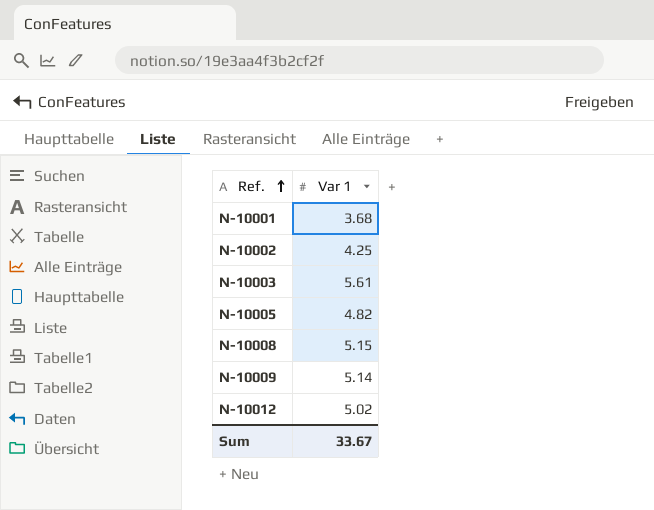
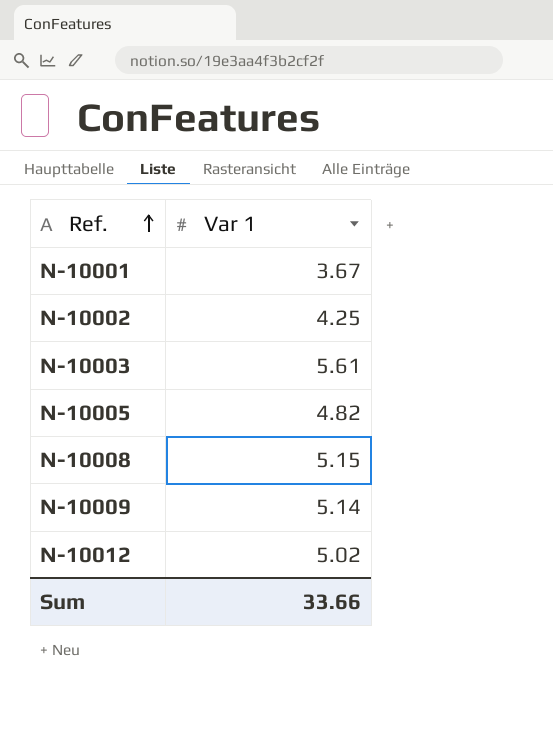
N-10001 | Var 1: 3.68 -> 3.67
Sum | Var 1: 33.67 -> 33.66

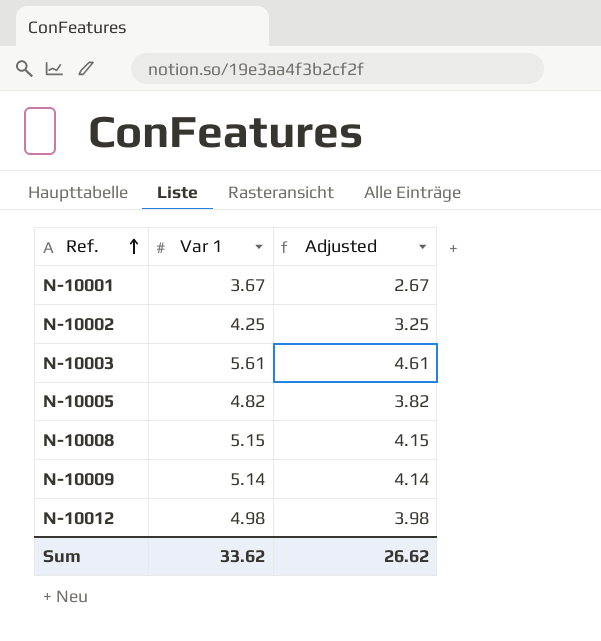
column Adjusted | formula: none -> [Var 1] - 1
N-10012 | Var 1: 5.02 -> 4.98
Sum | Var 1: 33.66 -> 33.62

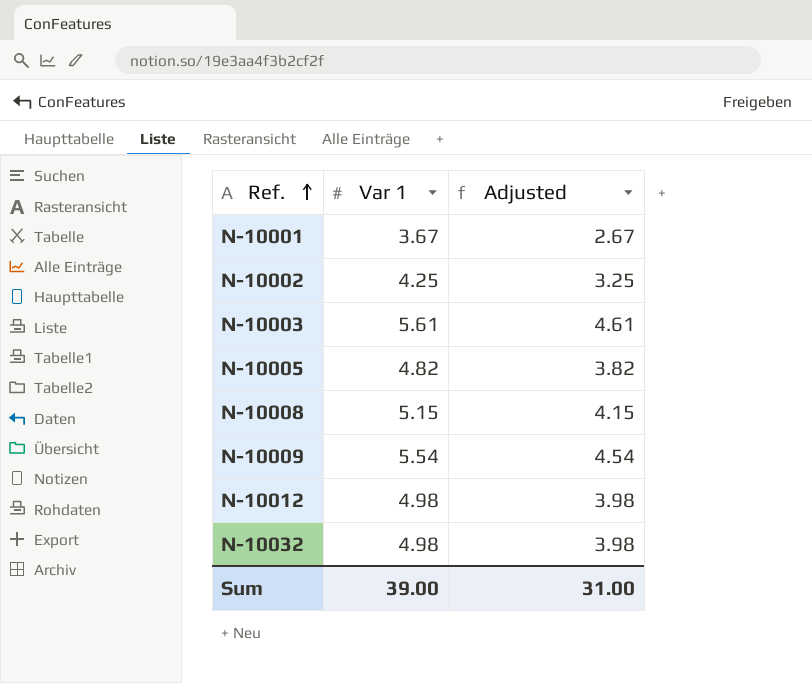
N-10009 | Var 1: 5.14 -> 5.54
N-10009 | Adjusted: 4.14 -> 4.54
row N-10032: none -> 4.98 | 3.98
Sum | Var 1: 33.62 -> 39.00
Sum | Adjusted: 26.62 -> 31.00

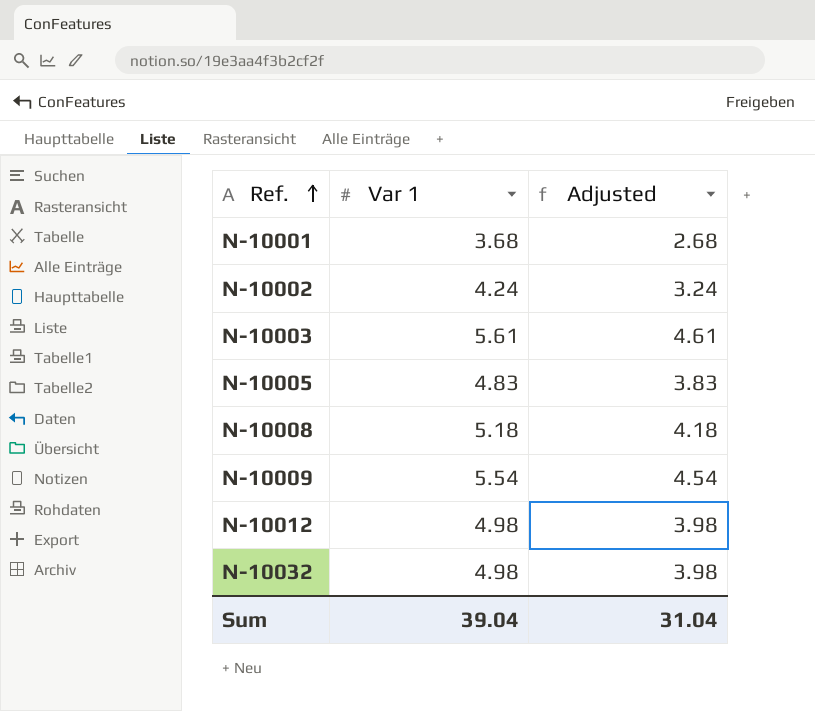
N-10001 | Var 1: 3.67 -> 3.68
N-10001 | Adjusted: 2.67 -> 2.68
N-10002 | Var 1: 4.25 -> 4.24
N-10002 | Adjusted: 3.25 -> 3.24
N-10005 | Var 1: 4.82 -> 4.83
N-10005 | Adjusted: 3.82 -> 3.83
N-10008 | Var 1: 5.15 -> 5.18
N-10008 | Adjusted: 4.15 -> 4.18
Sum | Var 1: 39.00 -> 39.04
Sum | Adjusted: 31.00 -> 31.04

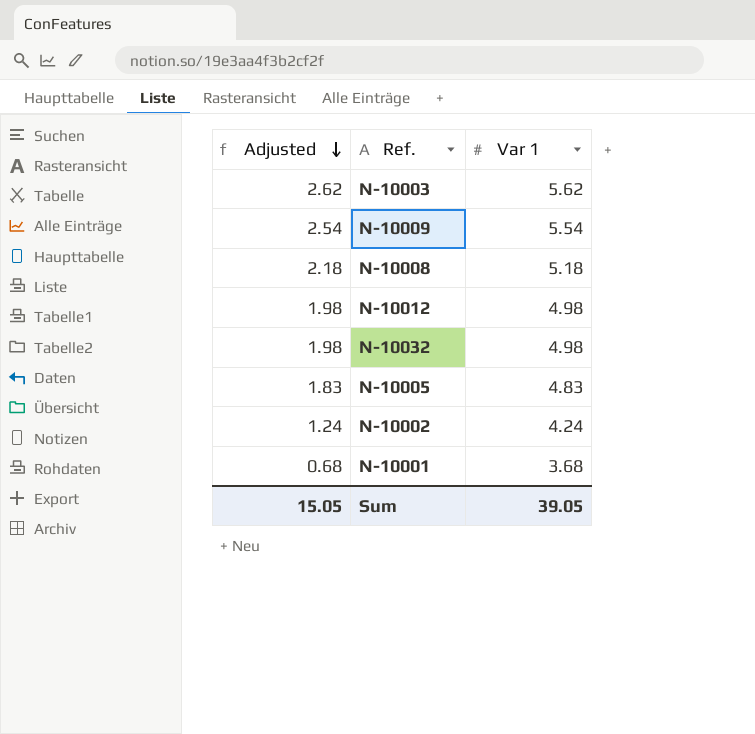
row order: Ref. ascending -> Adjusted descending
column Adjusted | formula: [Var 1] - 1 -> [Var 1] - 3
column Adjusted | position: 3 -> 1
N-10003 | Var 1: 5.61 -> 5.62
Sum | Adjusted: 31.04 -> 15.05
Sum | Var 1: 39.04 -> 39.05

